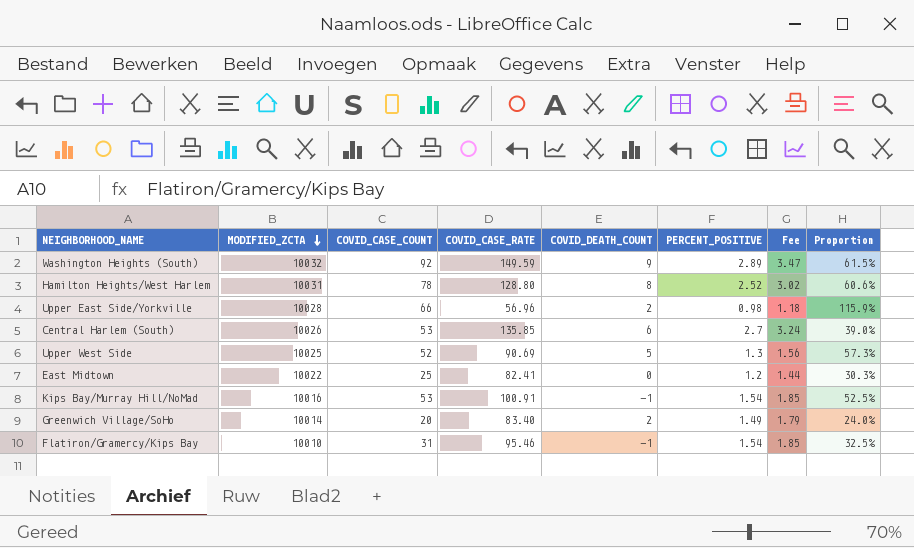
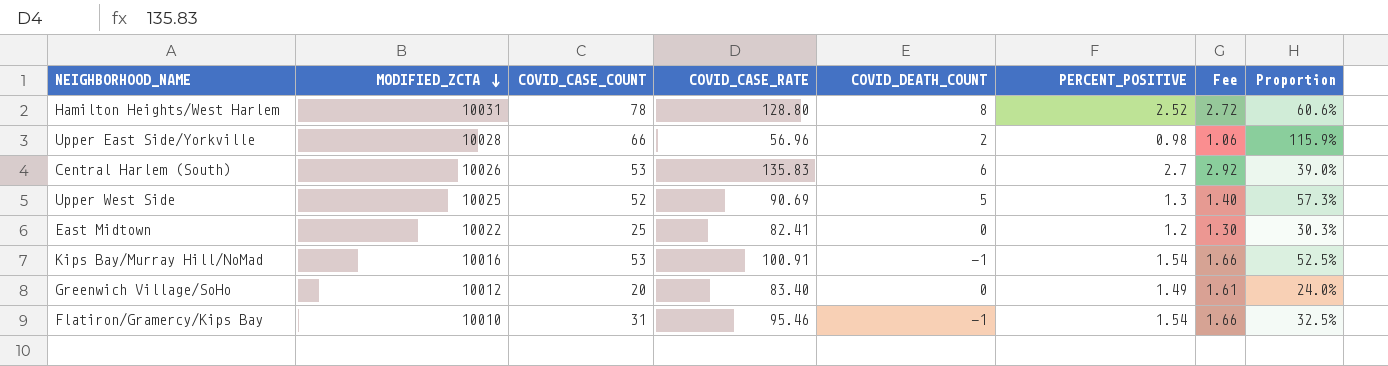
column Fee | formula: [PERCENT_POSITIVE] * 1.2 -> [PERCENT_POSITIVE] * 1.08
row Washington Heights (South): 10032 | 92 | 149.59 | 9 | 2.89 | 3.47 | 61.5% -> none
Central Harlem (South) | COVID_CASE_RATE: 135.85 -> 135.83
Greenwich Village/SoHo | MODIFIED_ZCTA: 10014 -> 10012
Greenwich Village/SoHo | COVID_DEATH_COUNT: 2 -> 0

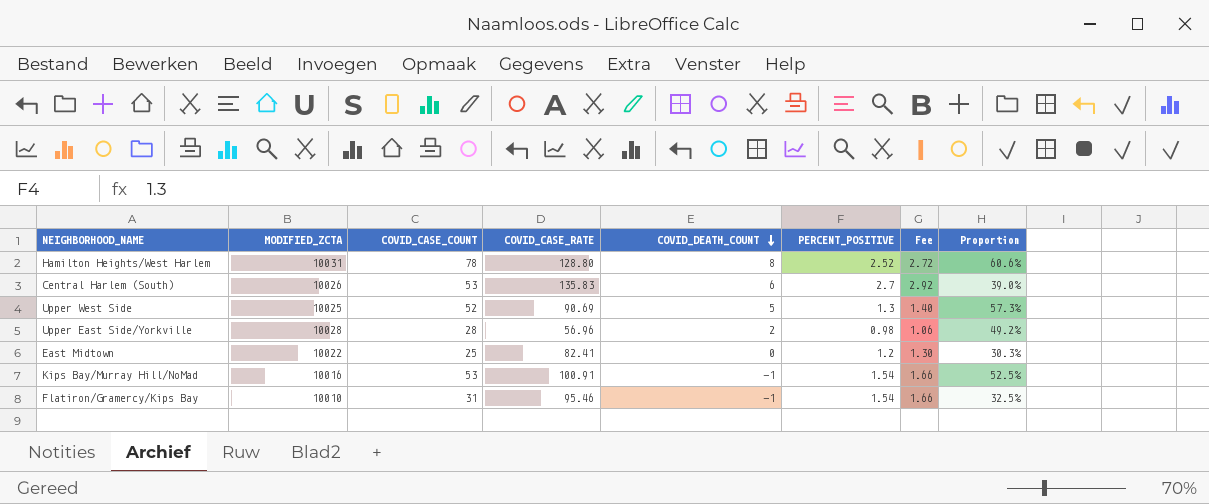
row order: MODIFIED_ZCTA descending -> COVID_DEATH_COUNT descending
row Greenwich Village/SoHo: 10012 | 20 | 83.40 | 0 | 1.49 | 1.61 | 24.0% -> none
Upper East Side/Yorkville | COVID_CASE_COUNT: 66 -> 28
Upper East Side/Yorkville | Proportion: 115.9% -> 49.2%

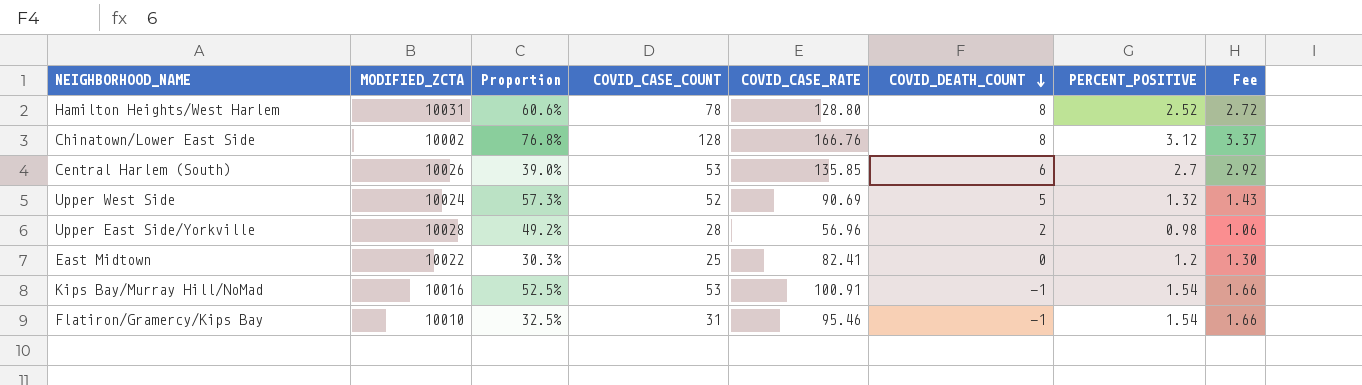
column Proportion | position: 8 -> 3
row Chinatown/Lower East Side: none -> 10002 | 76.8% | 128 | 166.76 | 8 | 3.12 | 3.37
Central Harlem (South) | COVID_CASE_RATE: 135.83 -> 135.85
Upper West Side | MODIFIED_ZCTA: 10025 -> 10024
Upper West Side | PERCENT_POSITIVE: 1.3 -> 1.32
Upper West Side | Fee: 1.40 -> 1.43

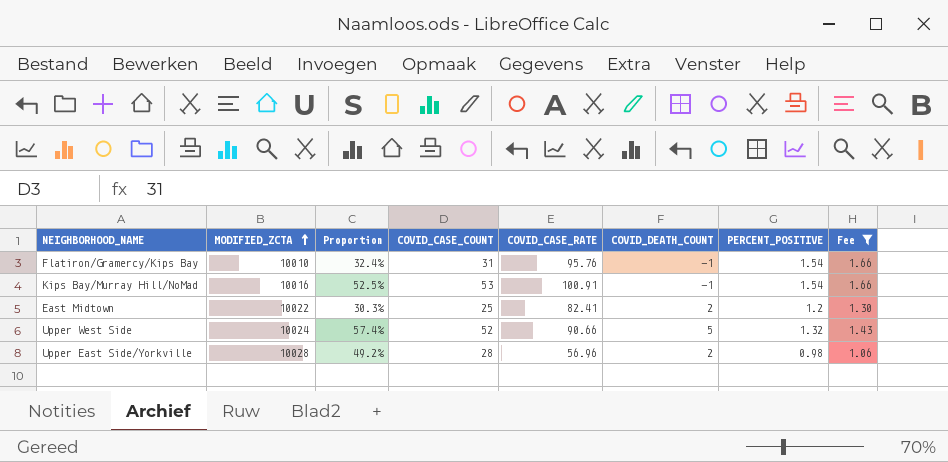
filter: none -> Fee <= 1.66
row order: COVID_DEATH_COUNT descending -> MODIFIED_ZCTA ascending
Flatiron/Gramercy/Kips Bay | Proportion: 32.5% -> 32.4%
Flatiron/Gramercy/Kips Bay | COVID_CASE_RATE: 95.46 -> 95.76
East Midtown | COVID_DEATH_COUNT: 0 -> 2
Upper West Side | Proportion: 57.3% -> 57.4%
Upper West Side | COVID_CASE_RATE: 90.69 -> 90.66

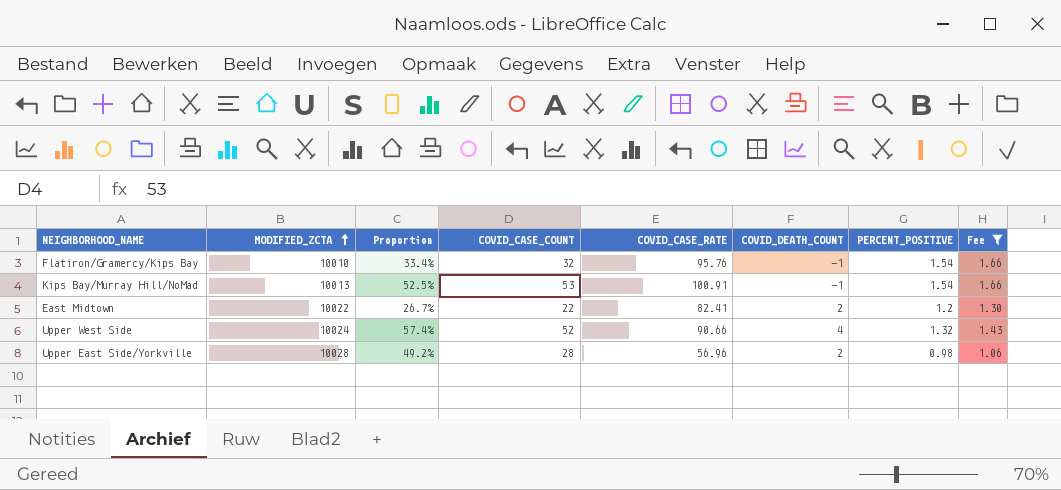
Flatiron/Gramercy/Kips Bay | Proportion: 32.4% -> 33.4%
Flatiron/Gramercy/Kips Bay | COVID_CASE_COUNT: 31 -> 32
Kips Bay/Murray Hill/NoMad | MODIFIED_ZCTA: 10016 -> 10013
East Midtown | Proportion: 30.3% -> 26.7%
East Midtown | COVID_CASE_COUNT: 25 -> 22
Upper West Side | COVID_DEATH_COUNT: 5 -> 4

